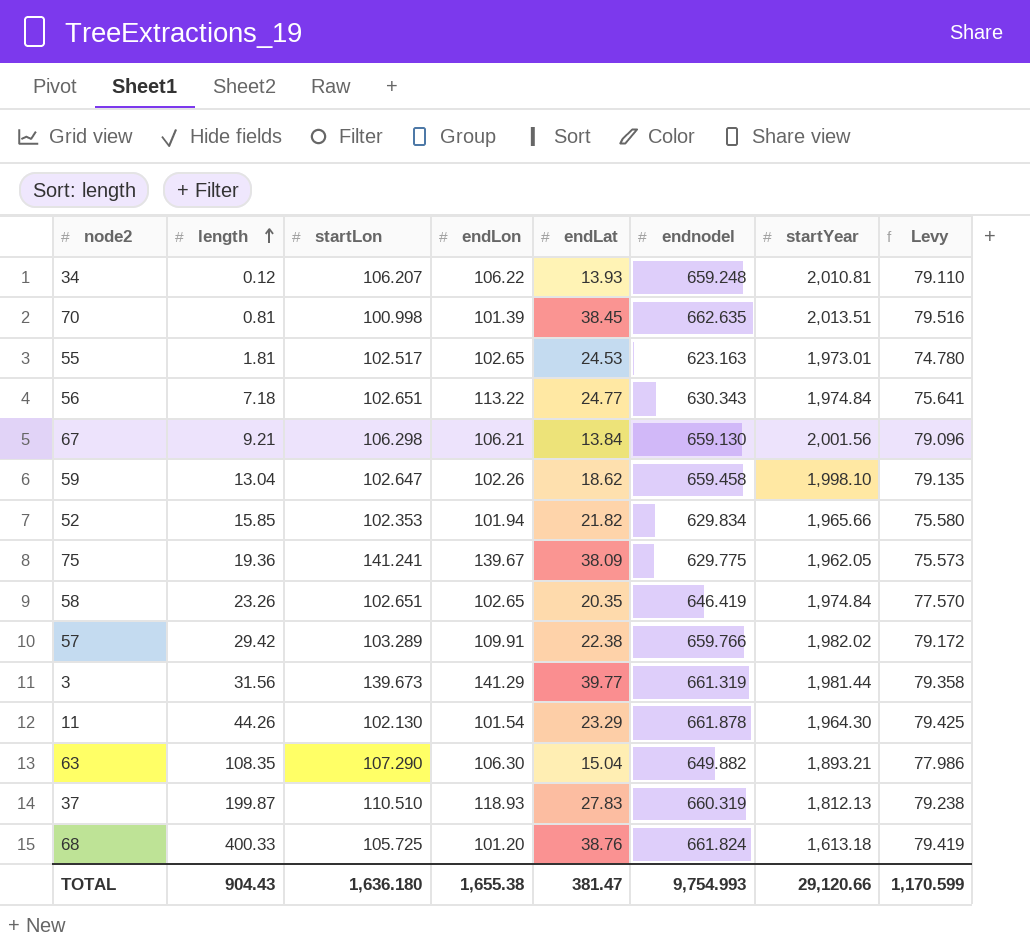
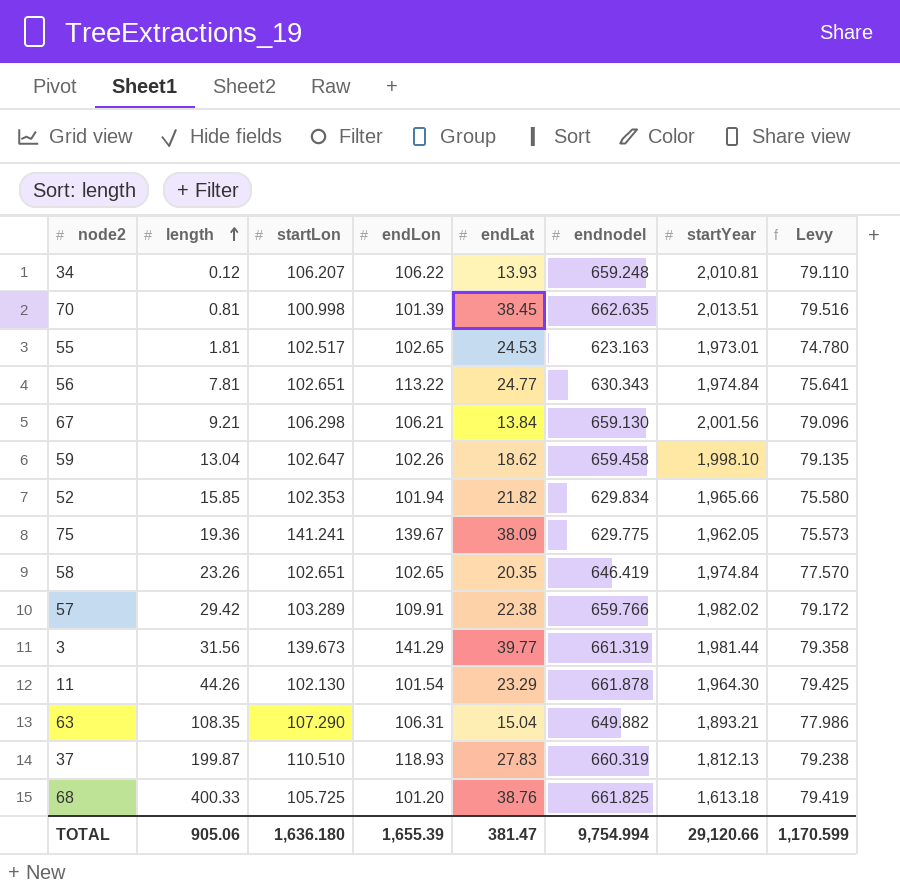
56 | length: 7.18 -> 7.81
63 | endLon: 106.30 -> 106.31
68 | endnodel: 661.824 -> 661.825
TOTAL | length: 904.43 -> 905.06
TOTAL | endLon: 1,655.38 -> 1,655.39
TOTAL | endnodel: 9,754.993 -> 9,754.994

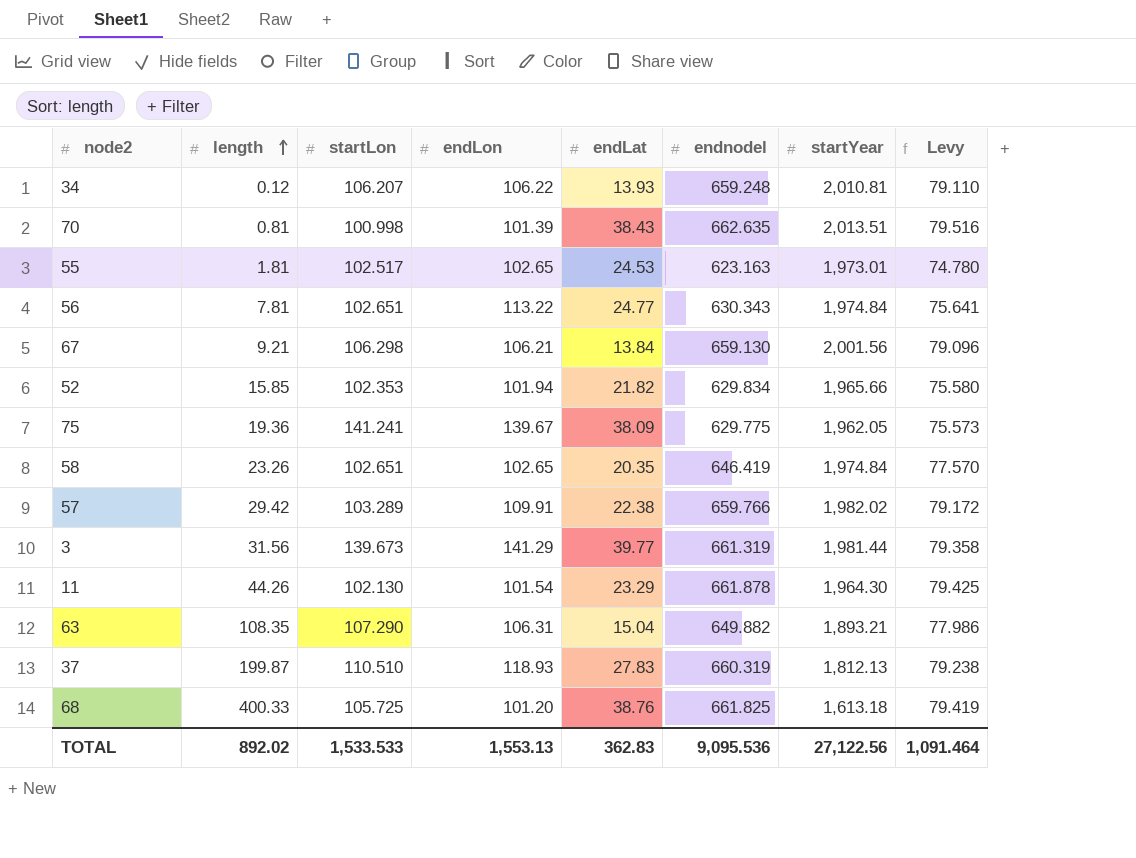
row 59: 13.04 | 102.647 | 102.26 | 18.62 | 659.458 | 1,998.10 | 79.135 -> none
70 | endLat: 38.45 -> 38.43
TOTAL | length: 905.06 -> 892.02
TOTAL | startLon: 1,636.180 -> 1,533.533
TOTAL | endLon: 1,655.39 -> 1,553.13
TOTAL | endLat: 381.47 -> 362.83
TOTAL | endnodel: 9,754.994 -> 9,095.536
TOTAL | startYear: 29,120.66 -> 27,122.56
TOTAL | Levy: 1,170.599 -> 1,091.464

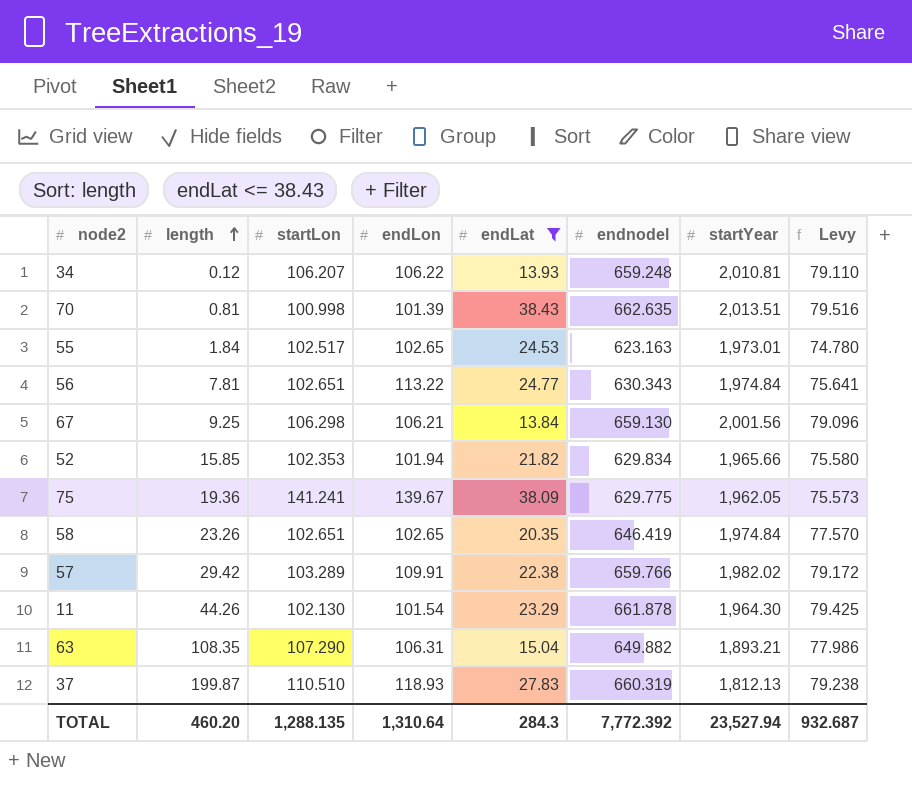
filter: none -> endLat <= 38.43
55 | length: 1.81 -> 1.84
67 | length: 9.21 -> 9.25
TOTAL | length: 892.02 -> 460.20
TOTAL | startLon: 1,533.533 -> 1,288.135
TOTAL | endLon: 1,553.13 -> 1,310.64
TOTAL | endLat: 362.83 -> 284.3
TOTAL | endnodel: 9,095.536 -> 7,772.392
TOTAL | startYear: 27,122.56 -> 23,527.94
TOTAL | Levy: 1,091.464 -> 932.687

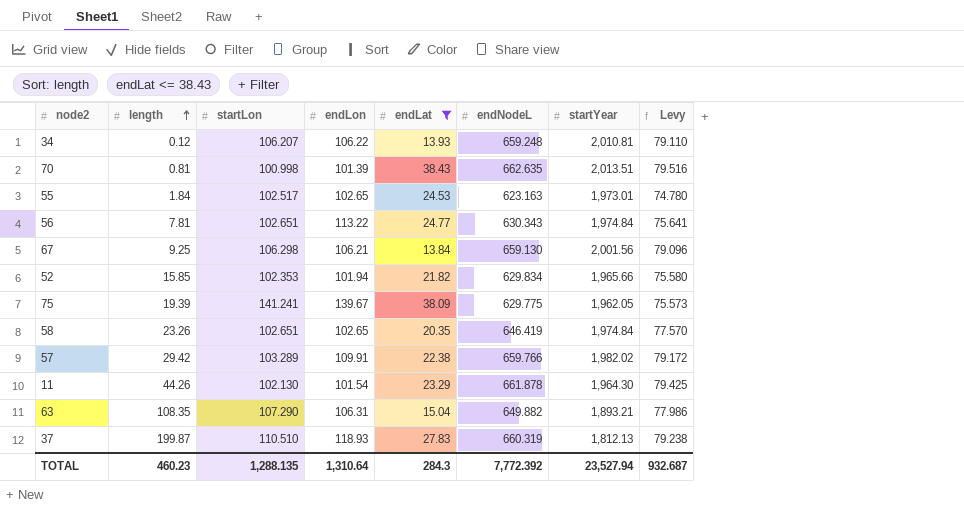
column name: endnodel -> endNodeL
75 | length: 19.36 -> 19.39
TOTAL | length: 460.20 -> 460.23

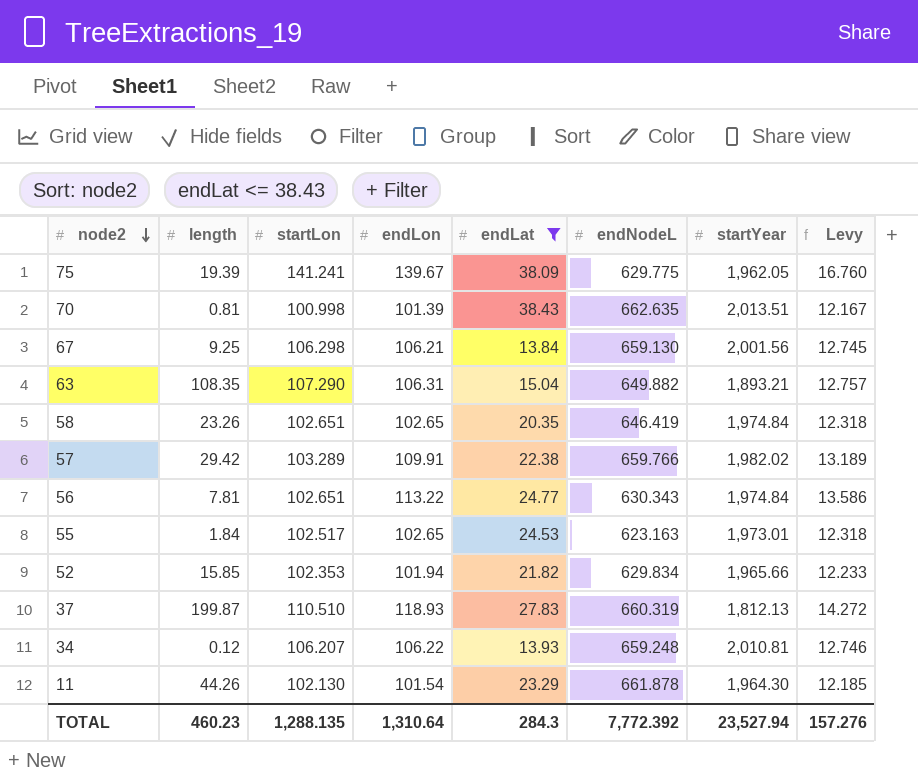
row order: length ascending -> node2 descending
column Levy | formula: [endNodeL] * 0.12 -> [endLon] * 0.12
TOTAL | Levy: 932.687 -> 157.276

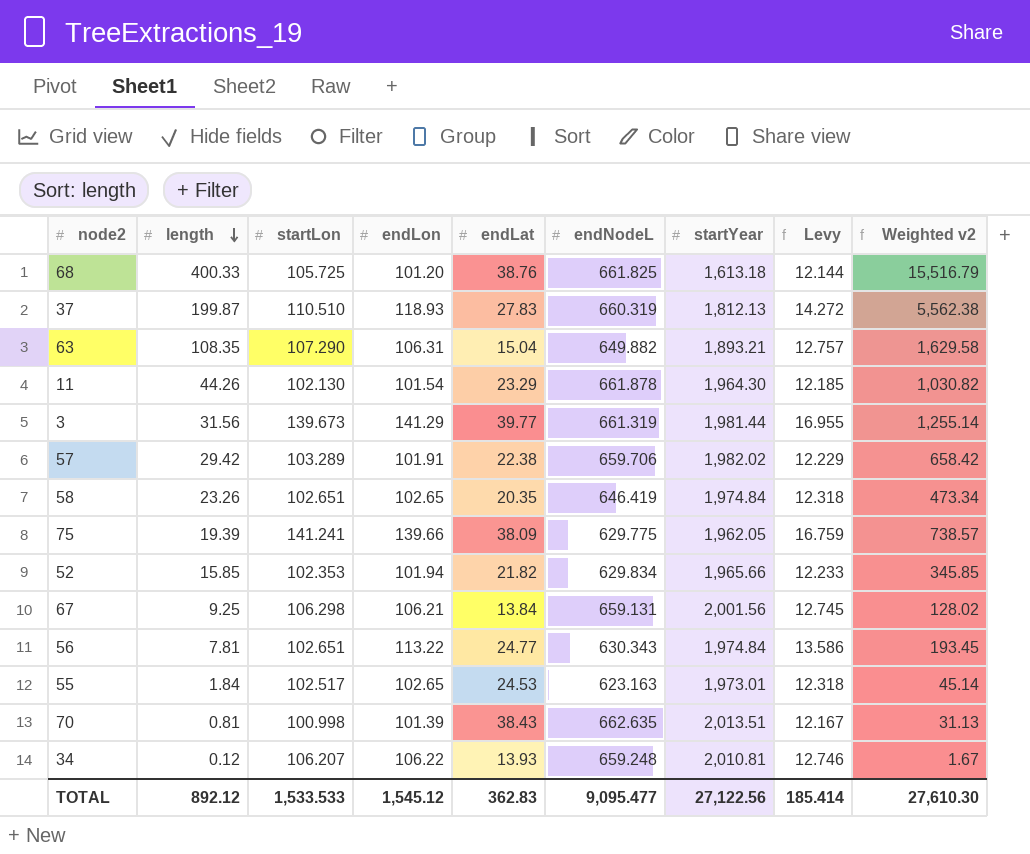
filter: endLat <= 38.43 -> none
row order: node2 descending -> length descending
column Weighted v2 | formula: none -> [length] * [endLat]
57 | endLon: 109.91 -> 101.91
57 | endNodeL: 659.766 -> 659.706
57 | Levy: 13.189 -> 12.229
75 | endLon: 139.67 -> 139.66
75 | Levy: 16.760 -> 16.759
67 | endNodeL: 659.130 -> 659.131
TOTAL | length: 460.23 -> 892.12
TOTAL | startLon: 1,288.135 -> 1,533.533
TOTAL | endLon: 1,310.64 -> 1,545.12
TOTAL | endLat: 284.3 -> 362.83
TOTAL | endNodeL: 7,772.392 -> 9,095.477
TOTAL | startYear: 23,527.94 -> 27,122.56
TOTAL | Levy: 157.276 -> 185.414

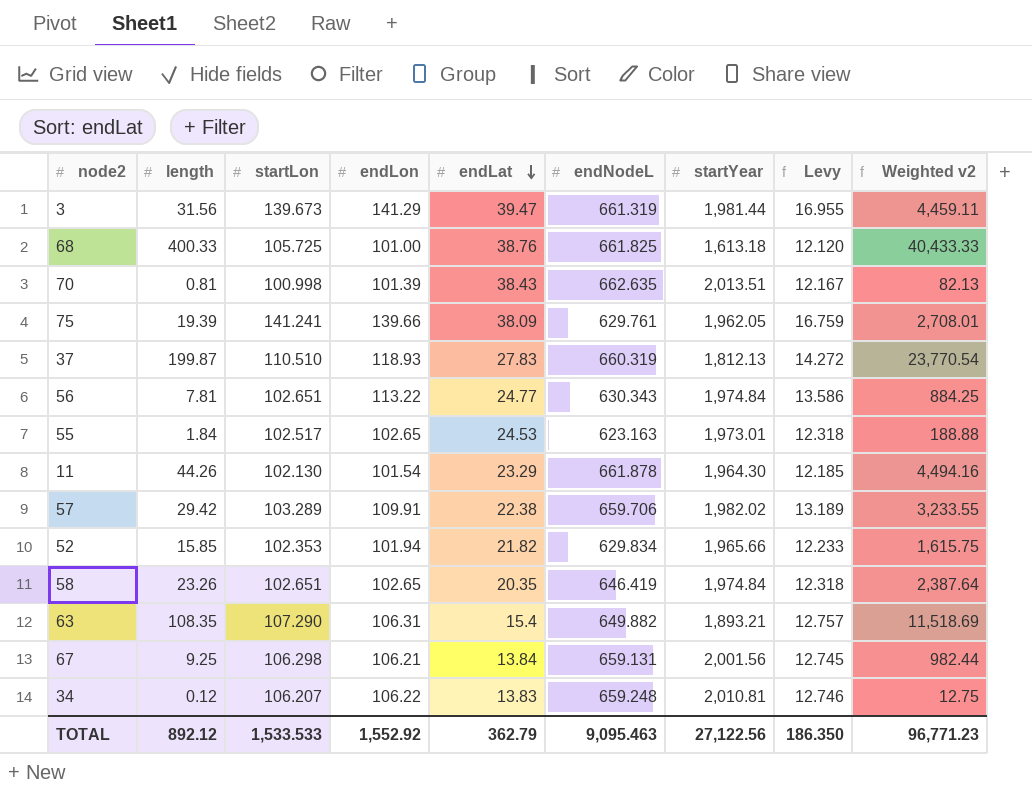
row order: length descending -> endLat descending
column Weighted v2 | formula: [length] * [endLat] -> [length] * [endLon]
3 | endLat: 39.77 -> 39.47
68 | endLon: 101.20 -> 101.00
68 | Levy: 12.144 -> 12.120
75 | endNodeL: 629.775 -> 629.761
57 | endLon: 101.91 -> 109.91
57 | Levy: 12.229 -> 13.189
63 | endLat: 15.04 -> 15.4
34 | endLat: 13.93 -> 13.83
TOTAL | endLon: 1,545.12 -> 1,552.92
TOTAL | endLat: 362.83 -> 362.79
TOTAL | endNodeL: 9,095.477 -> 9,095.463
TOTAL | Levy: 185.414 -> 186.350
TOTAL | Weighted v2: 27,610.30 -> 96,771.23

